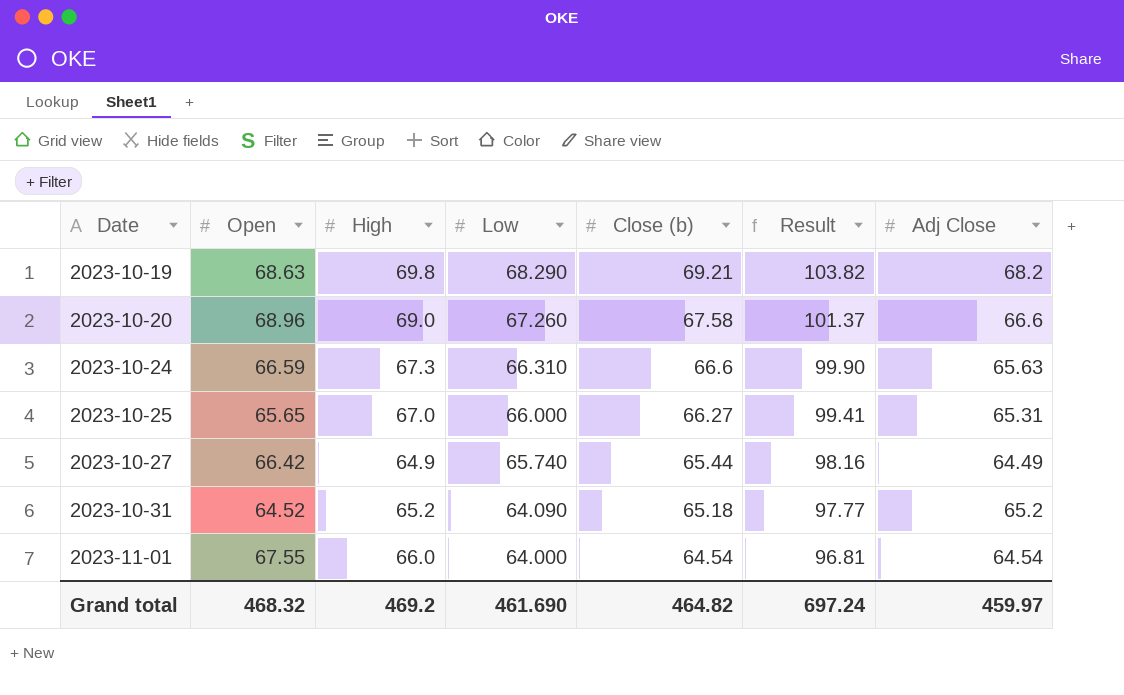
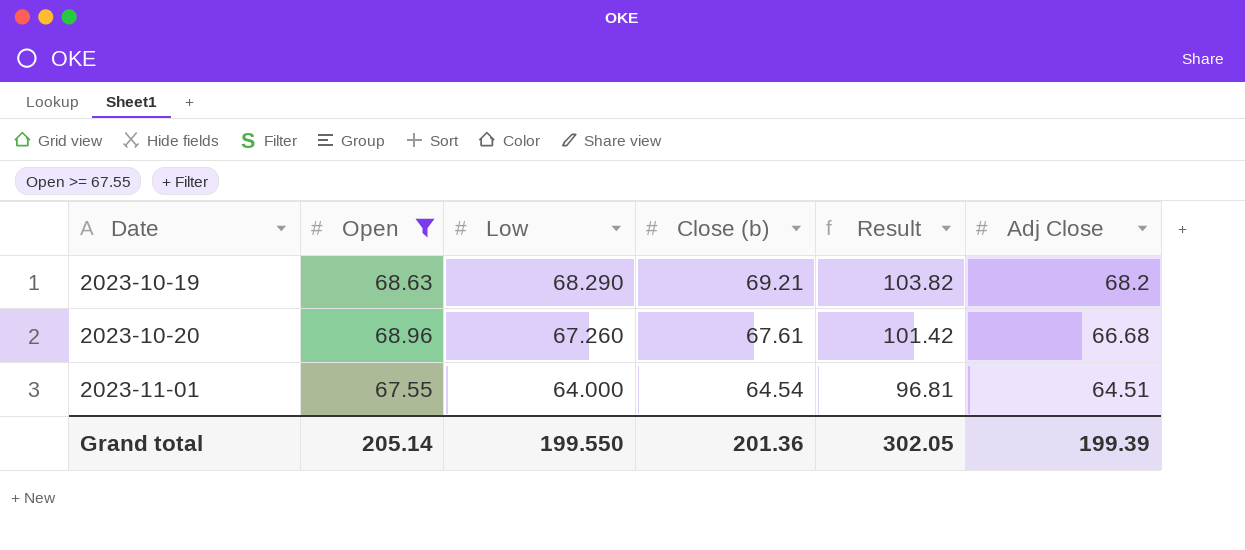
filter: none -> Open >= 67.55
column High | position: 3 -> none
2023-10-20 | Close (b): 67.58 -> 67.61
2023-10-20 | Result: 101.37 -> 101.42
2023-10-20 | Adj Close: 66.6 -> 66.68
2023-11-01 | Adj Close: 64.54 -> 64.51
Grand total | Open: 468.32 -> 205.14
Grand total | Low: 461.690 -> 199.550
Grand total | Close (b): 464.82 -> 201.36
Grand total | Result: 697.24 -> 302.05
Grand total | Adj Close: 459.97 -> 199.39

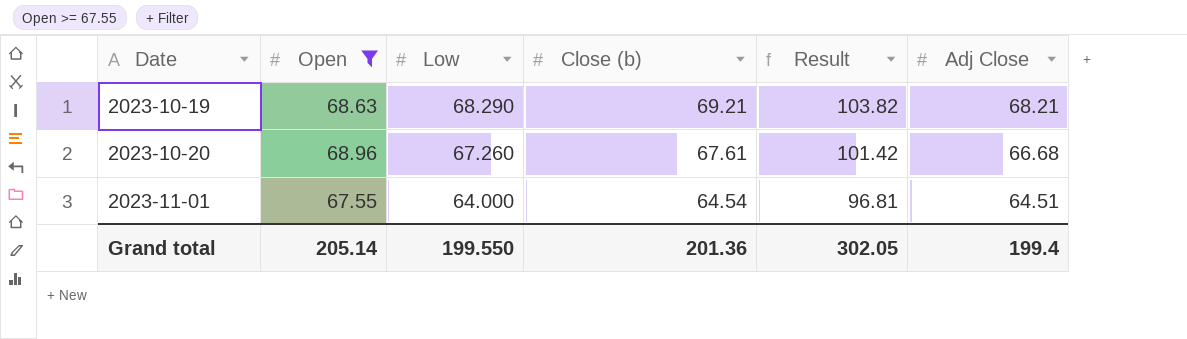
2023-10-19 | Adj Close: 68.2 -> 68.21
Grand total | Adj Close: 199.39 -> 199.4

